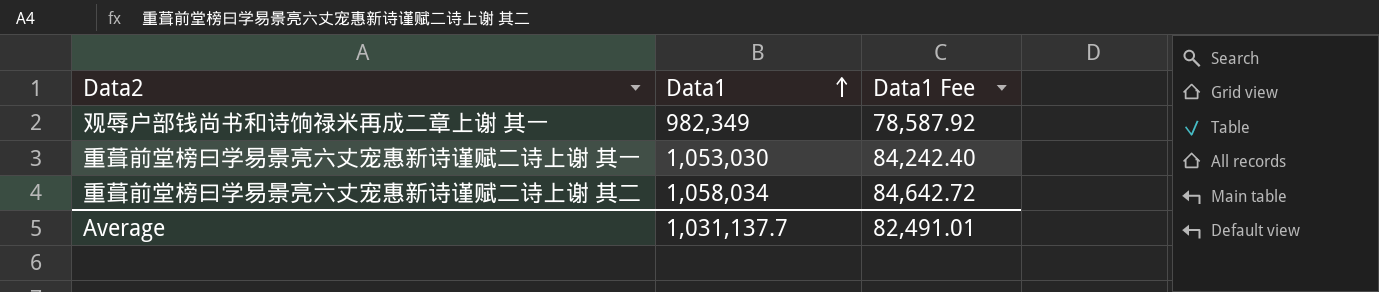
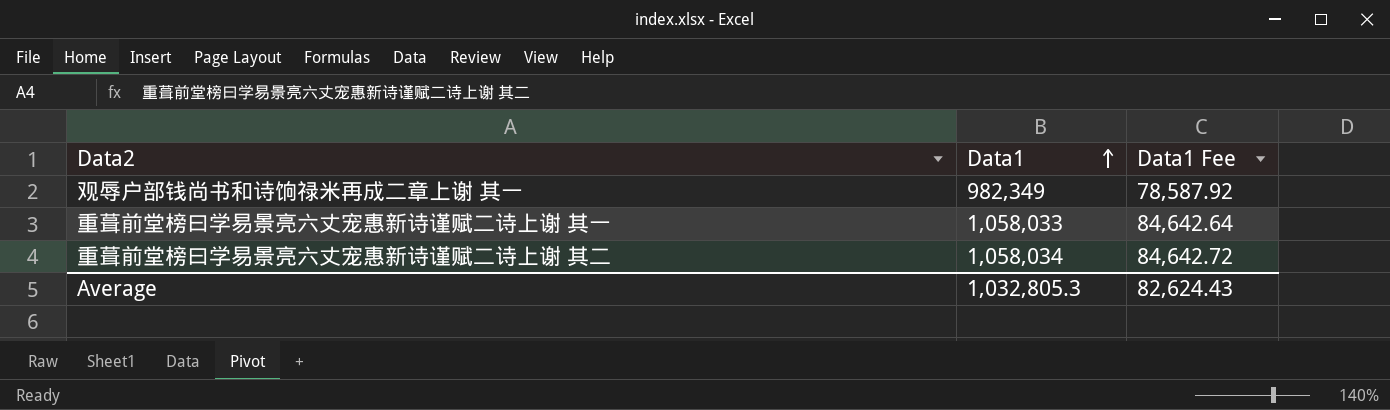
重葺前堂榜曰学易景亮六丈宠惠新诗谨赋二诗上谢 其一 | Data1: 1,053,030 -> 1,058,033
重葺前堂榜曰学易景亮六丈宠惠新诗谨赋二诗上谢 其一 | Data1 Fee: 84,242.40 -> 84,642.64
Average | Data1: 1,031,137.7 -> 1,032,805.3
Average | Data1 Fee: 82,491.01 -> 82,624.43

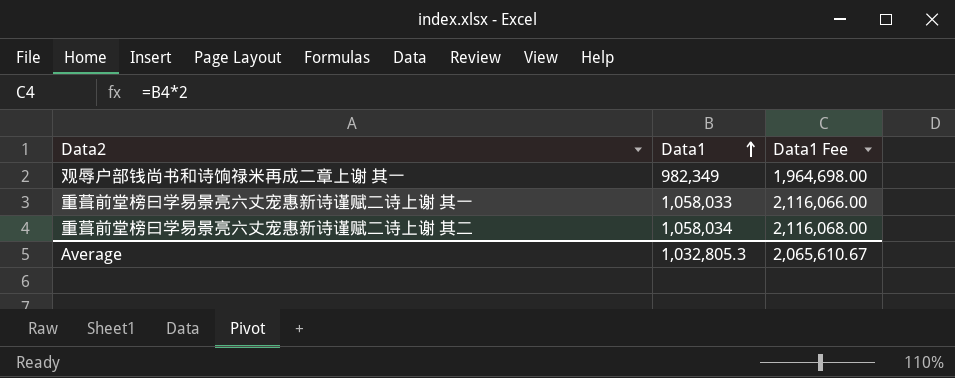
column Data1 Fee | formula: [Data1] * 0.08 -> [Data1] * 2
Average | Data1 Fee: 82,624.43 -> 2,065,610.67

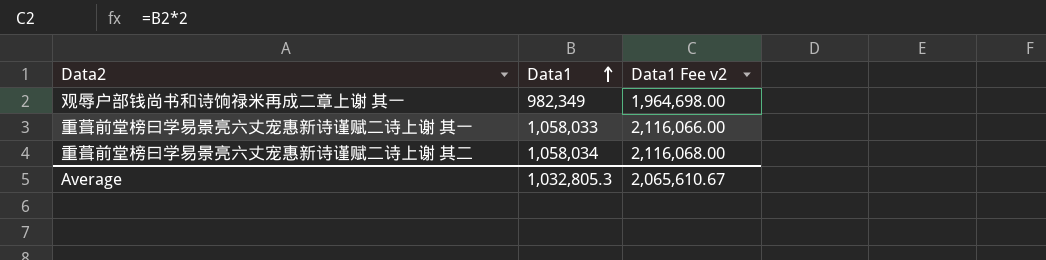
column name: Data1 Fee -> Data1 Fee v2

